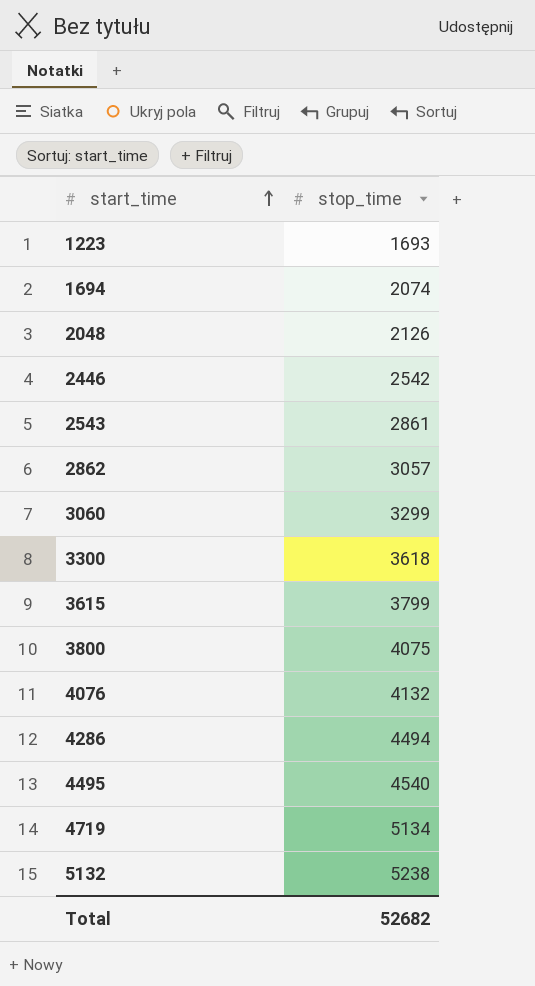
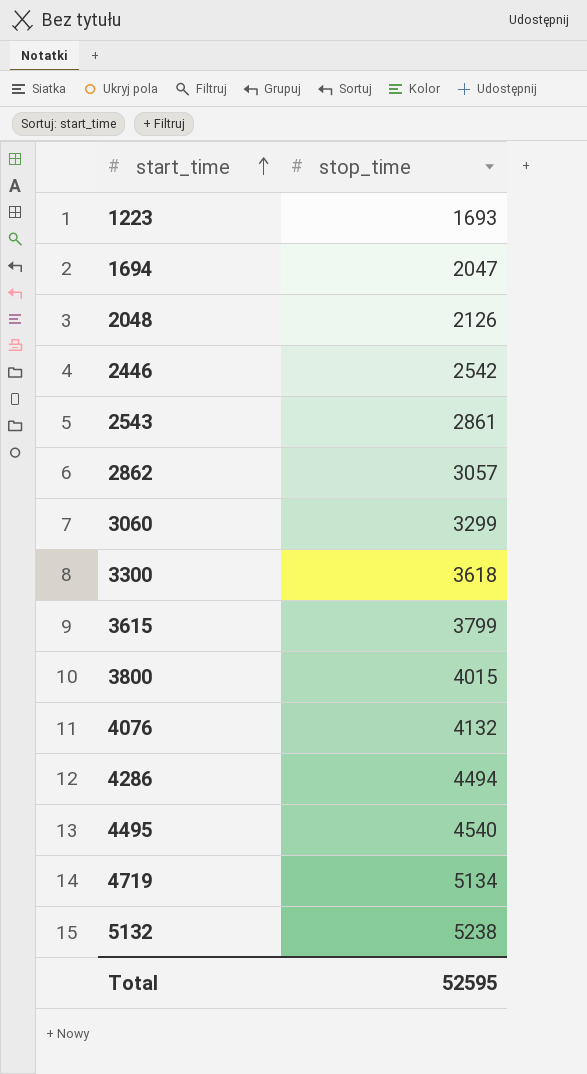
1694 | stop_time: 2074 -> 2047
3800 | stop_time: 4075 -> 4015
Total | stop_time: 52682 -> 52595

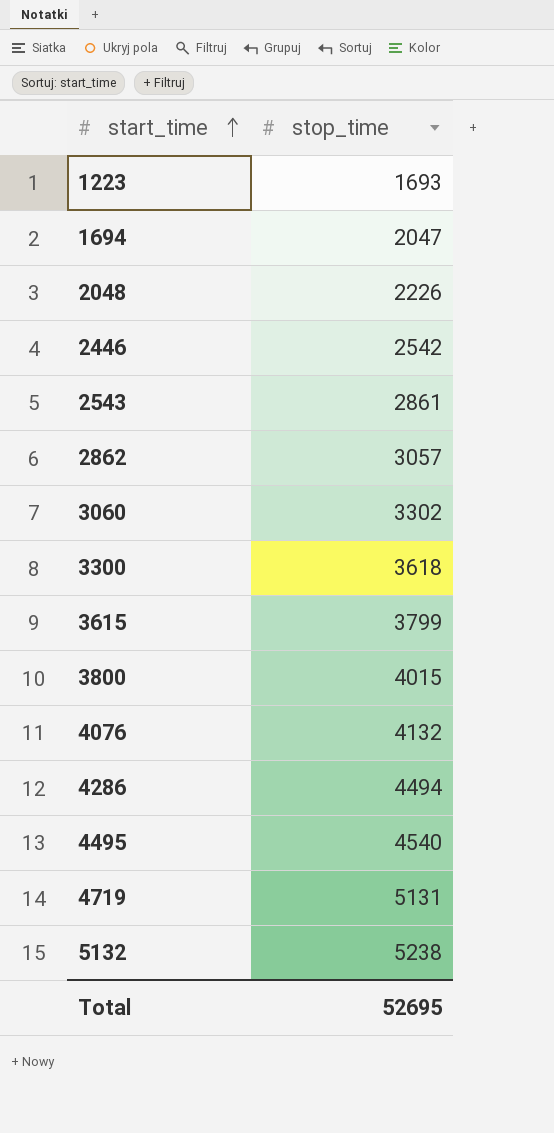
2048 | stop_time: 2126 -> 2226
3060 | stop_time: 3299 -> 3302
4719 | stop_time: 5134 -> 5131
Total | stop_time: 52595 -> 52695

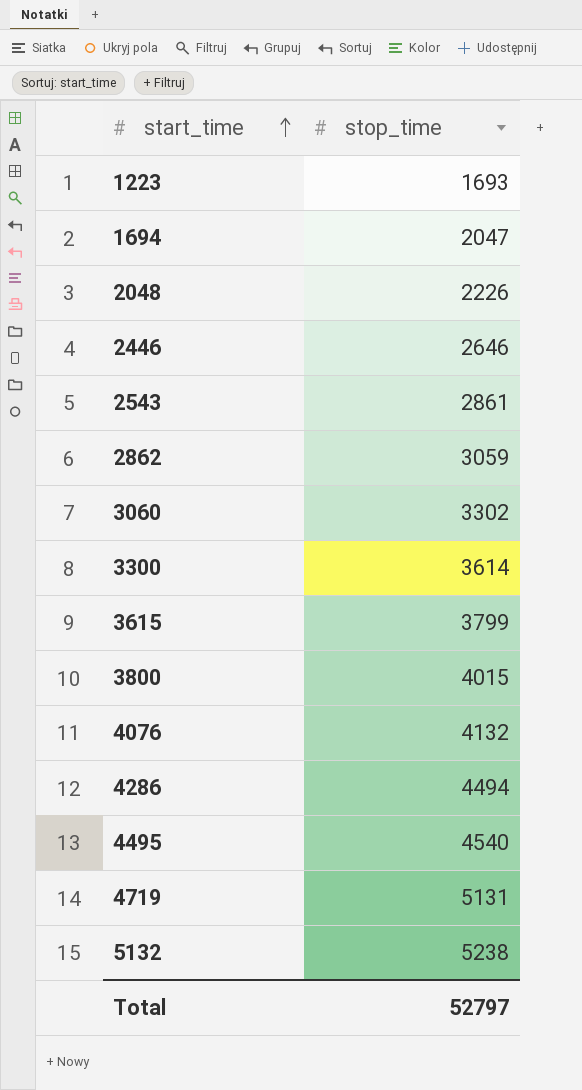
2446 | stop_time: 2542 -> 2646
2862 | stop_time: 3057 -> 3059
3300 | stop_time: 3618 -> 3614
Total | stop_time: 52695 -> 52797

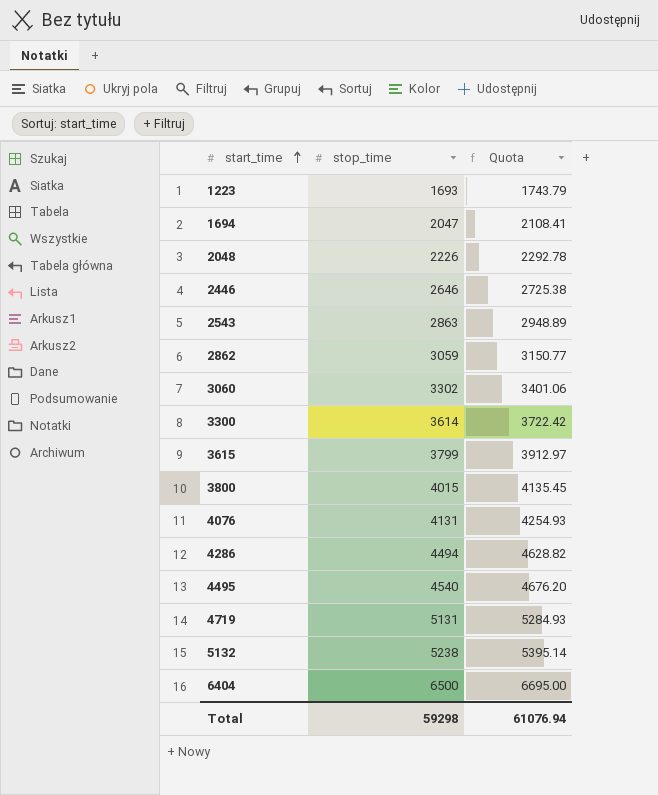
column Quota | formula: none -> [stop_time] * 1.03
2543 | stop_time: 2861 -> 2863
4076 | stop_time: 4132 -> 4131
row 6404: none -> 6500 | 6695.00
Total | stop_time: 52797 -> 59298

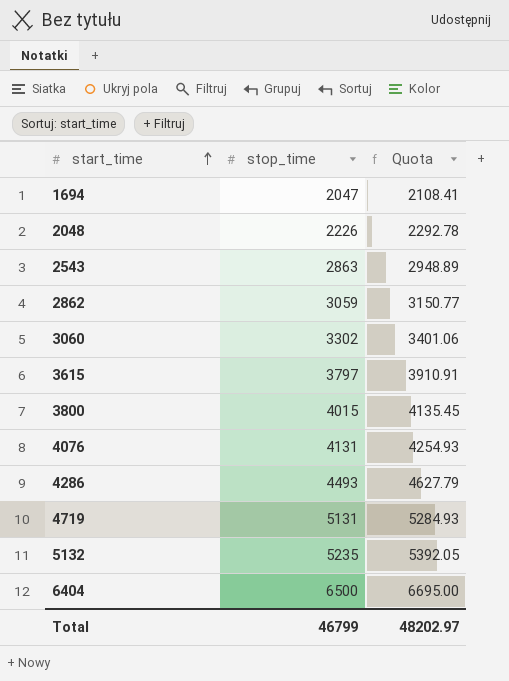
row 1223: 1693 | 1743.79 -> none
row 2446: 2646 | 2725.38 -> none
row 3300: 3614 | 3722.42 -> none
row 4495: 4540 | 4676.20 -> none
3615 | stop_time: 3799 -> 3797
3615 | Quota: 3912.97 -> 3910.91
4286 | stop_time: 4494 -> 4493
4286 | Quota: 4628.82 -> 4627.79
5132 | stop_time: 5238 -> 5235
5132 | Quota: 5395.14 -> 5392.05
Total | stop_time: 59298 -> 46799
Total | Quota: 61076.94 -> 48202.97

